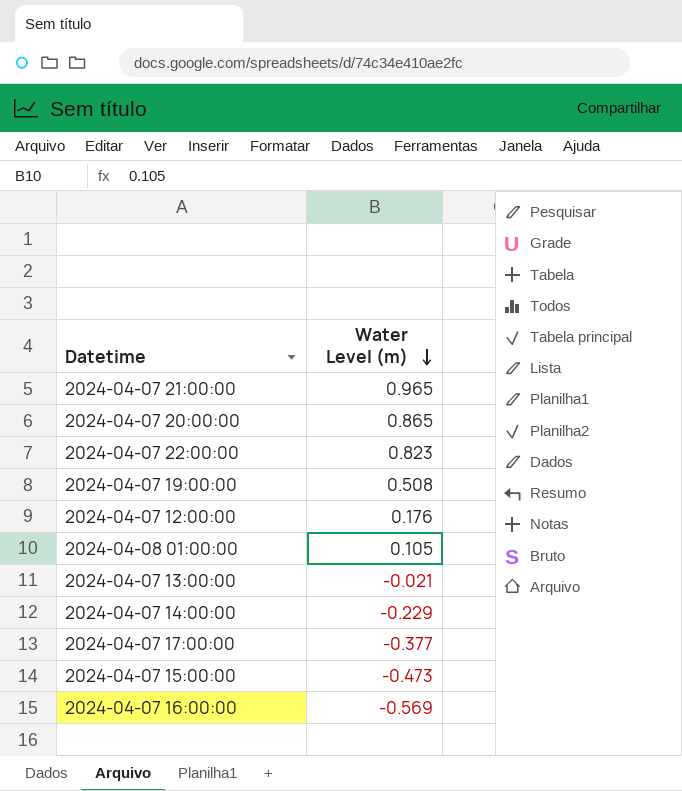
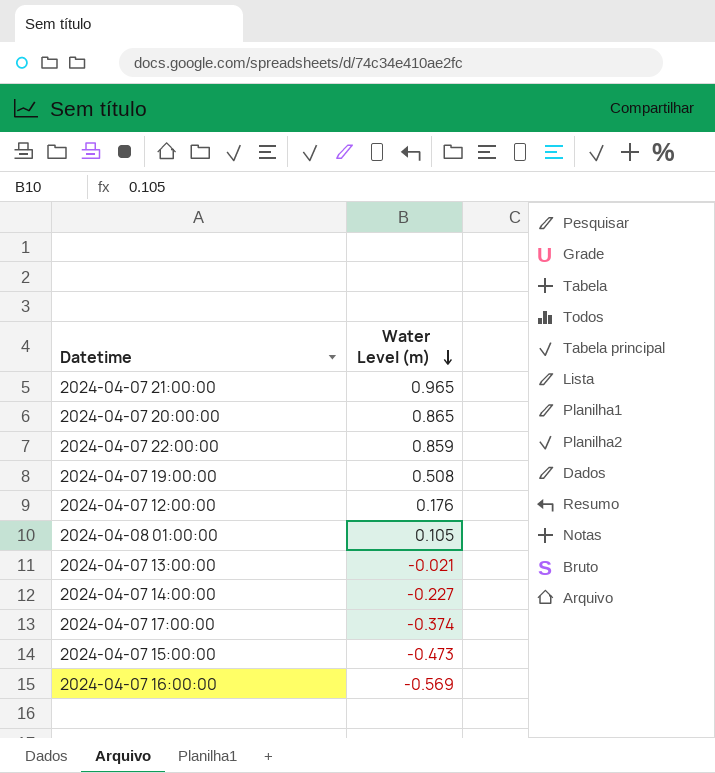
2024-04-07 22:00:00 | Water Level (m): 0.823 -> 0.859
2024-04-07 14:00:00 | Water Level (m): -0.229 -> -0.227
2024-04-07 17:00:00 | Water Level (m): -0.377 -> -0.374

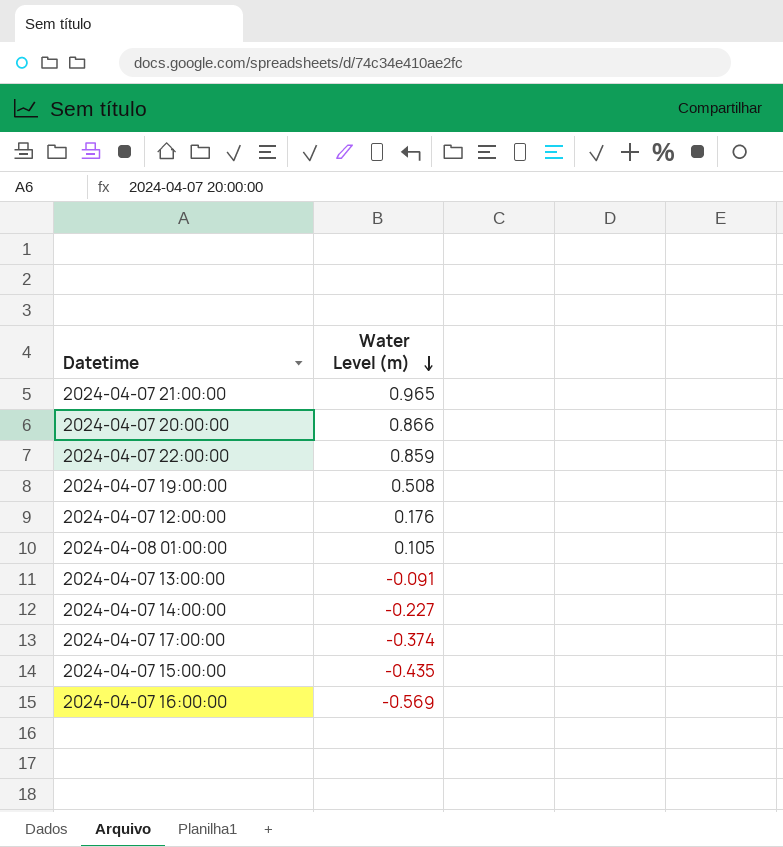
2024-04-07 20:00:00 | Water Level (m): 0.865 -> 0.866
2024-04-07 13:00:00 | Water Level (m): -0.021 -> -0.091
2024-04-07 15:00:00 | Water Level (m): -0.473 -> -0.435

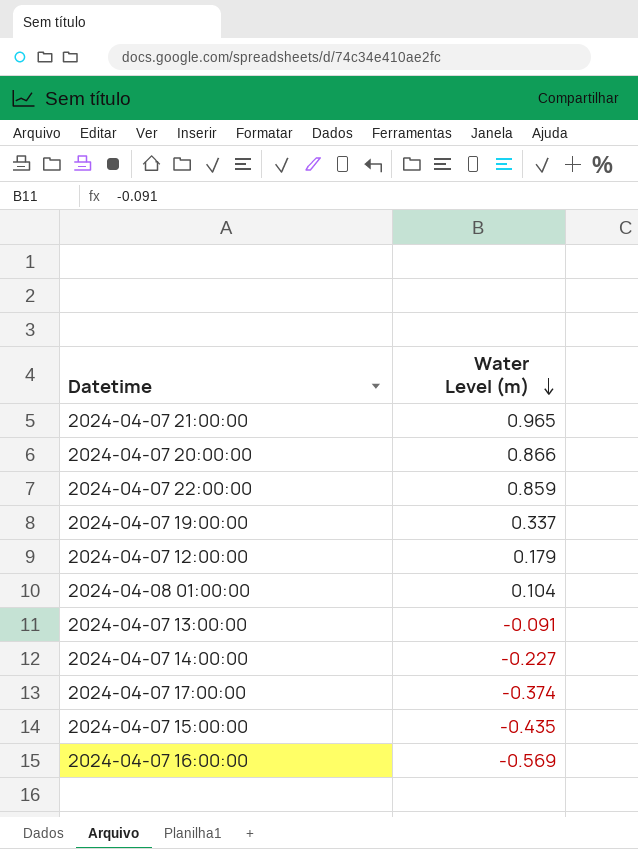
2024-04-07 19:00:00 | Water Level (m): 0.508 -> 0.337
2024-04-07 12:00:00 | Water Level (m): 0.176 -> 0.179
2024-04-08 01:00:00 | Water Level (m): 0.105 -> 0.104

